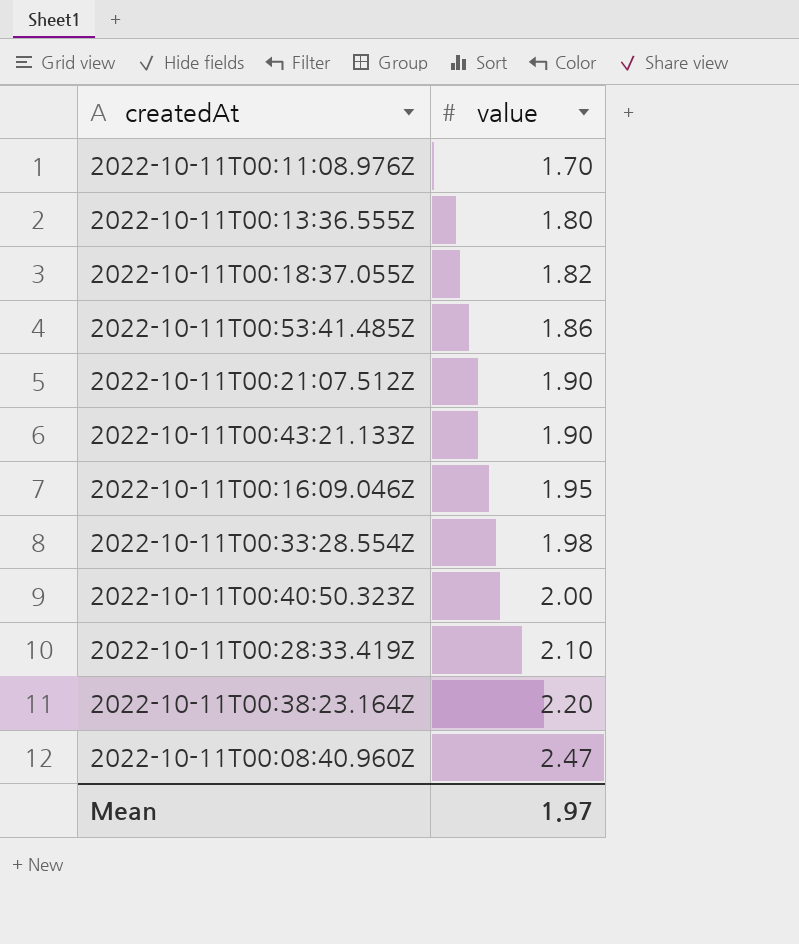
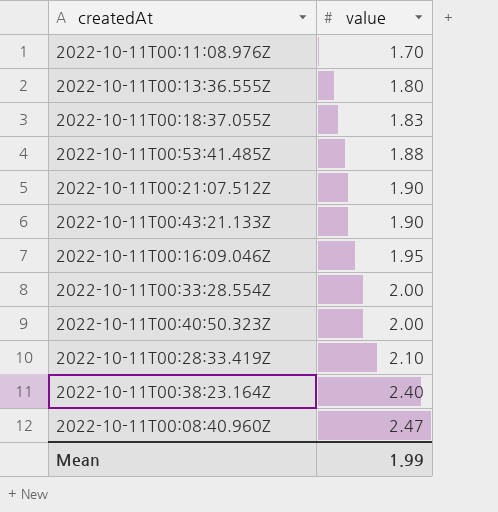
2022-10-11T00:18:37.055Z | value: 1.82 -> 1.83
2022-10-11T00:53:41.485Z | value: 1.86 -> 1.88
2022-10-11T00:33:28.554Z | value: 1.98 -> 2.00
2022-10-11T00:38:23.164Z | value: 2.20 -> 2.40
Mean | value: 1.97 -> 1.99

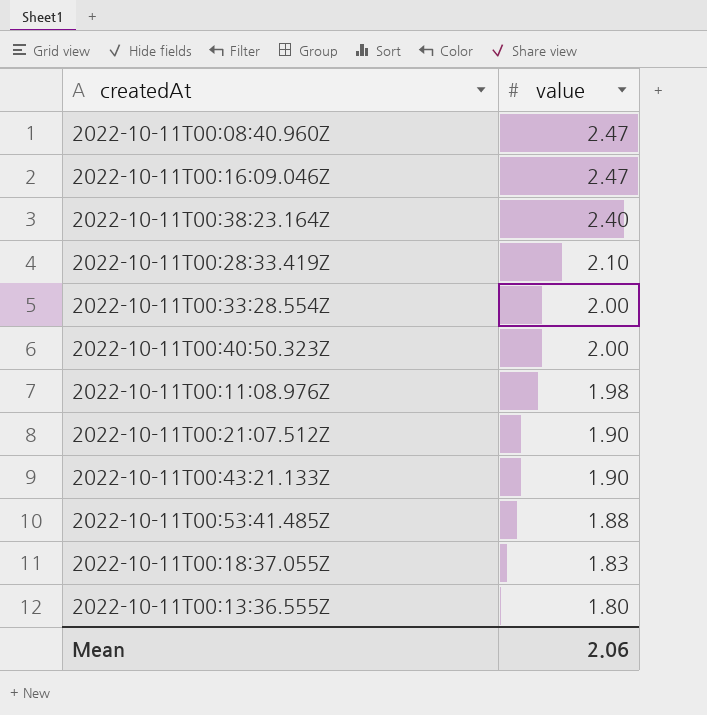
row order: value ascending -> value descending
2022-10-11T00:16:09.046Z | value: 1.95 -> 2.47
2022-10-11T00:11:08.976Z | value: 1.70 -> 1.98
Mean | value: 1.99 -> 2.06

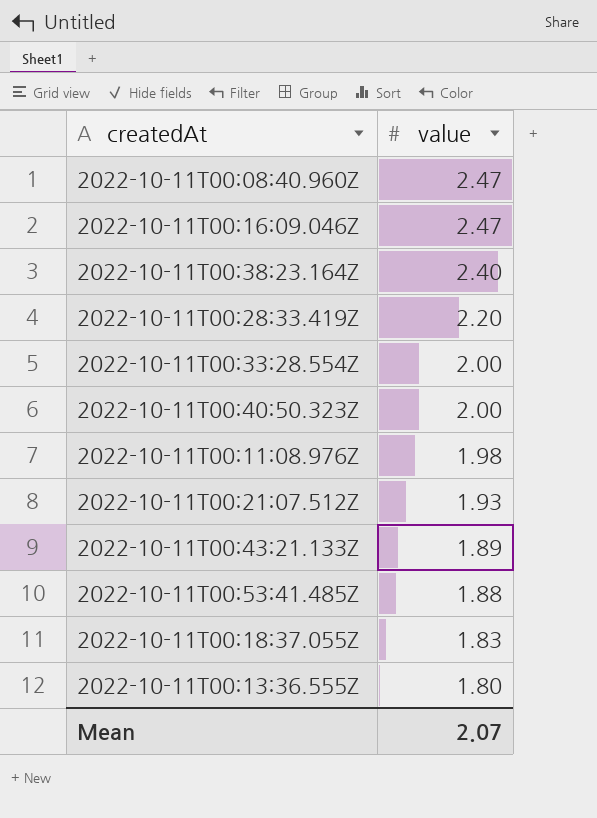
2022-10-11T00:28:33.419Z | value: 2.10 -> 2.20
2022-10-11T00:21:07.512Z | value: 1.90 -> 1.93
2022-10-11T00:43:21.133Z | value: 1.90 -> 1.89
Mean | value: 2.06 -> 2.07

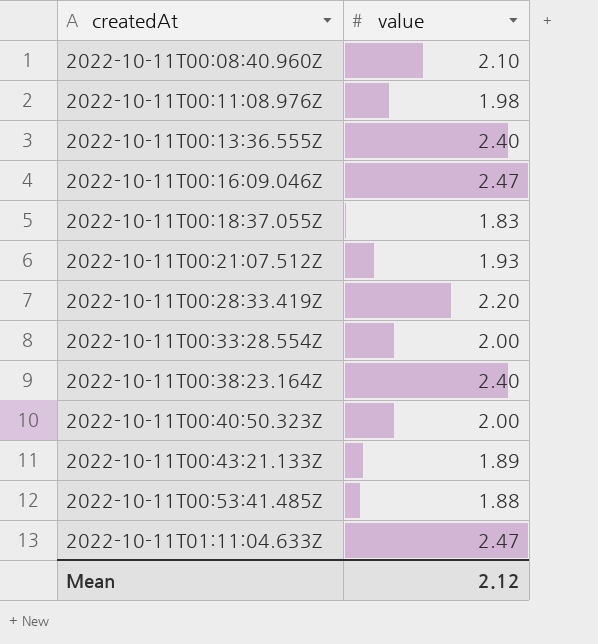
row order: value descending -> createdAt ascending
2022-10-11T00:08:40.960Z | value: 2.47 -> 2.10
2022-10-11T00:13:36.555Z | value: 1.80 -> 2.40
row 2022-10-11T01:11:04.633Z: none -> 2.47
Mean | value: 2.07 -> 2.12

